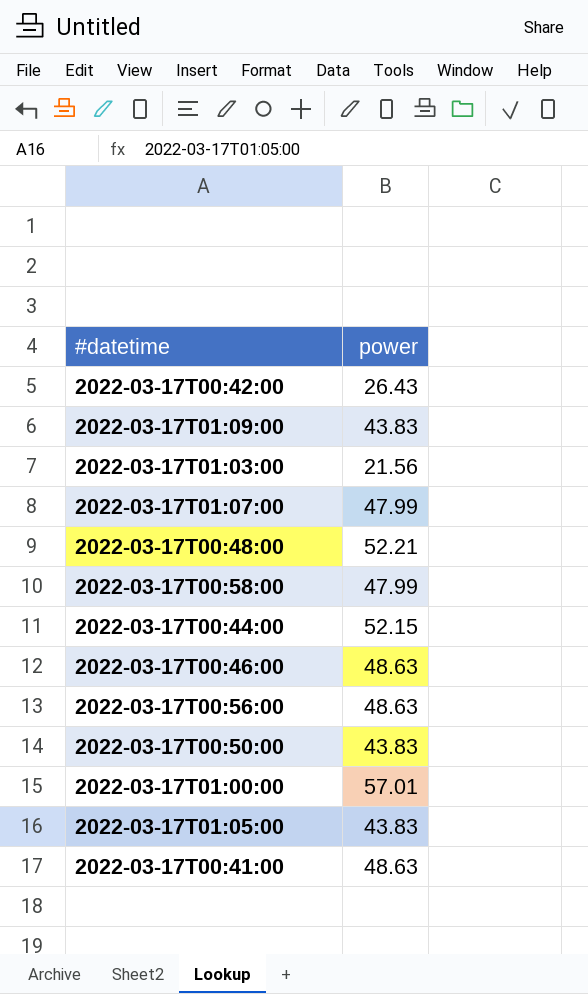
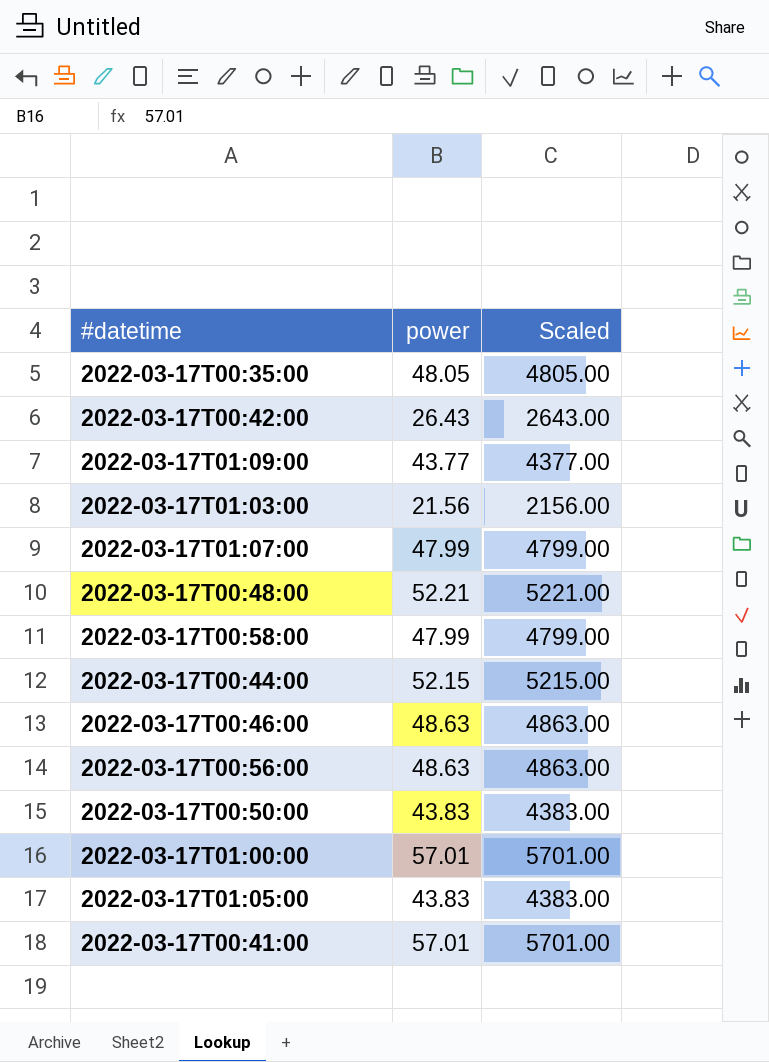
column Scaled | formula: none -> [power] * 100
row 2022-03-17T00:35:00: none -> 48.05 | 4805.00
2022-03-17T01:09:00 | power: 43.83 -> 43.77
2022-03-17T00:41:00 | power: 48.63 -> 57.01

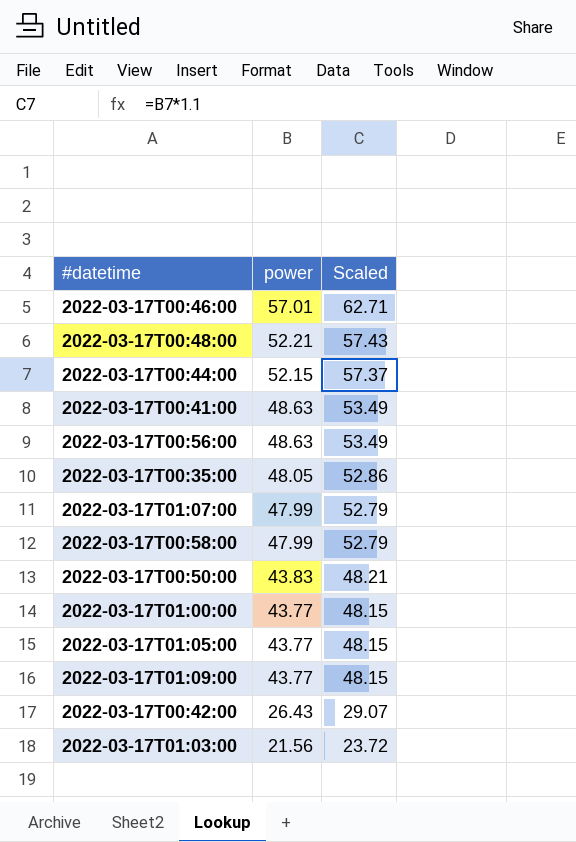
row order: none -> power descending
column Scaled | formula: [power] * 100 -> [power] * 1.1
2022-03-17T00:46:00 | power: 48.63 -> 57.01
2022-03-17T00:41:00 | power: 57.01 -> 48.63
2022-03-17T01:00:00 | power: 57.01 -> 43.77
2022-03-17T01:05:00 | power: 43.83 -> 43.77

